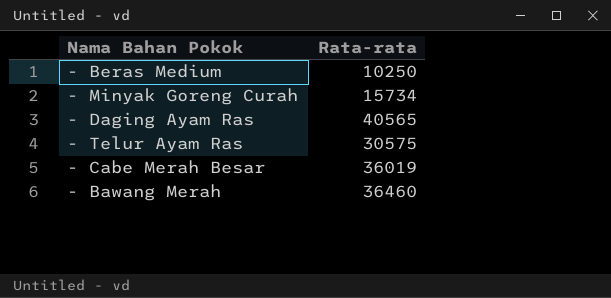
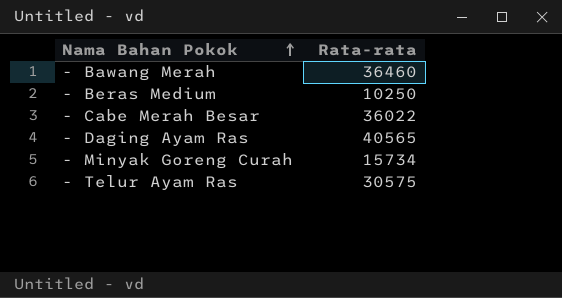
row order: none -> Nama Bahan Pokok ascending
- Cabe Merah Besar | Rata-rata: 36019 -> 36022

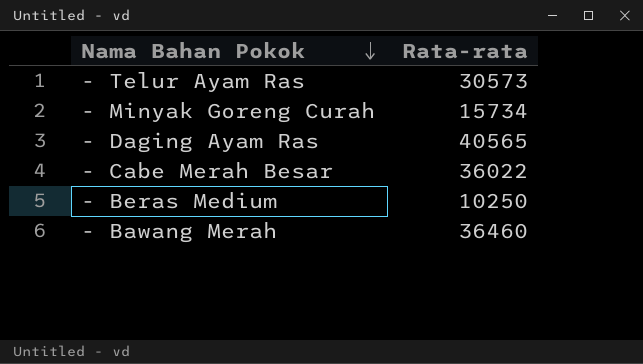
row order: Nama Bahan Pokok ascending -> Nama Bahan Pokok descending
- Telur Ayam Ras | Rata-rata: 30575 -> 30573

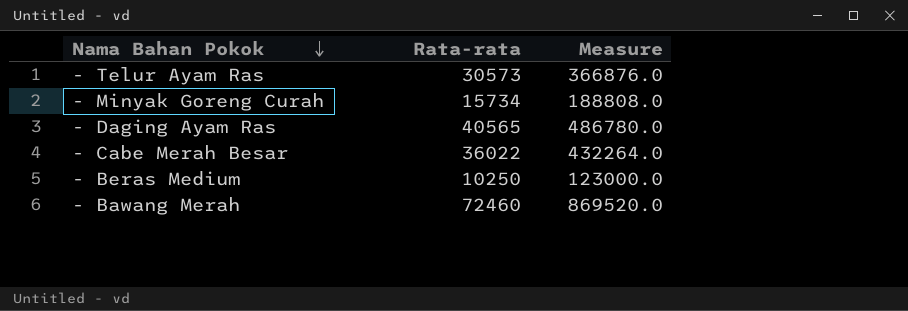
column Measure | formula: none -> [Rata-rata] * 12
- Bawang Merah | Rata-rata: 36460 -> 72460

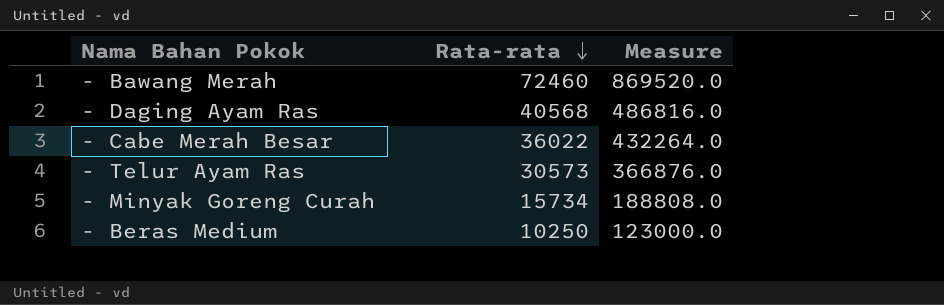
row order: Nama Bahan Pokok descending -> Rata-rata descending
- Daging Ayam Ras | Rata-rata: 40565 -> 40568
- Daging Ayam Ras | Measure: 486780.0 -> 486816.0

